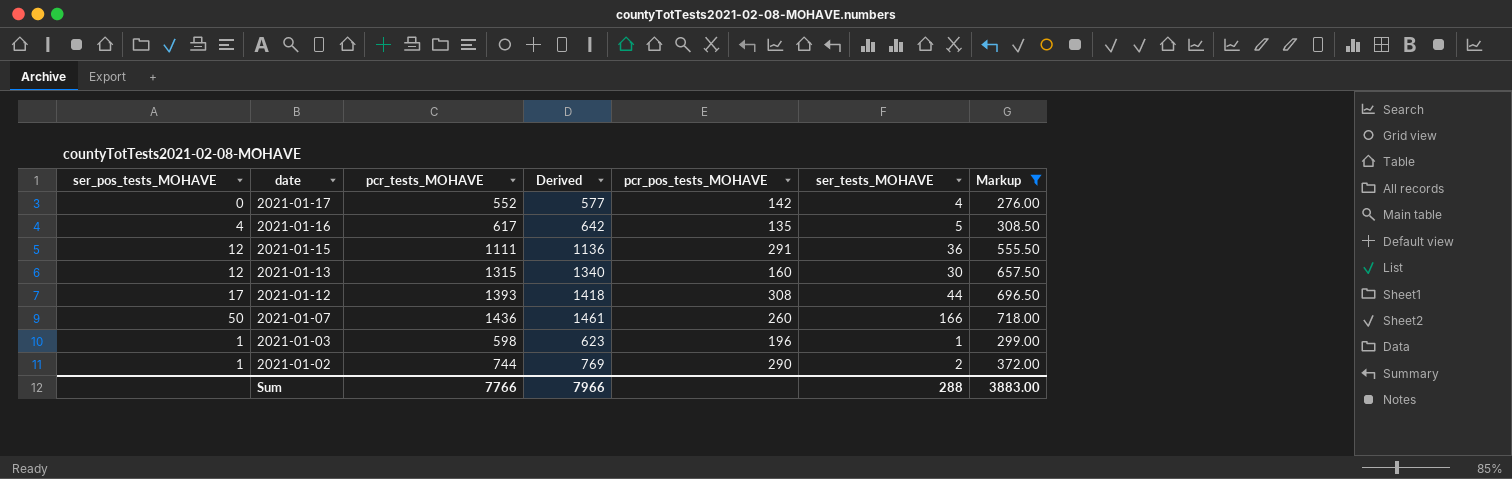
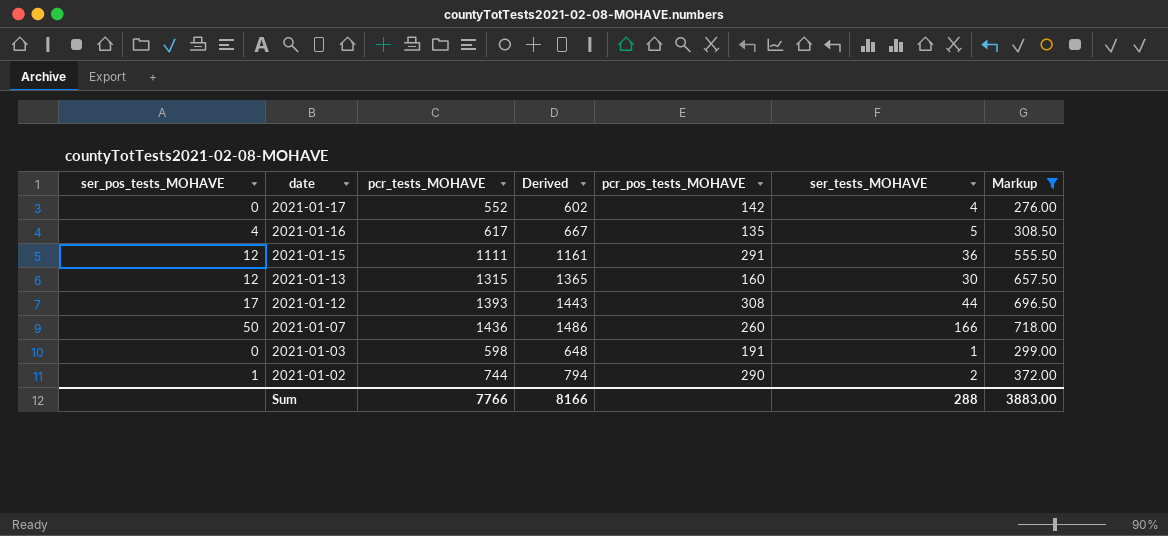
column Derived | formula: [pcr_tests_MOHAVE] + 25 -> [pcr_tests_MOHAVE] + 50
2021-01-03 | ser_pos_tests_MOHAVE: 1 -> 0
2021-01-03 | pcr_pos_tests_MOHAVE: 196 -> 191
Sum | Derived: 7966 -> 8166

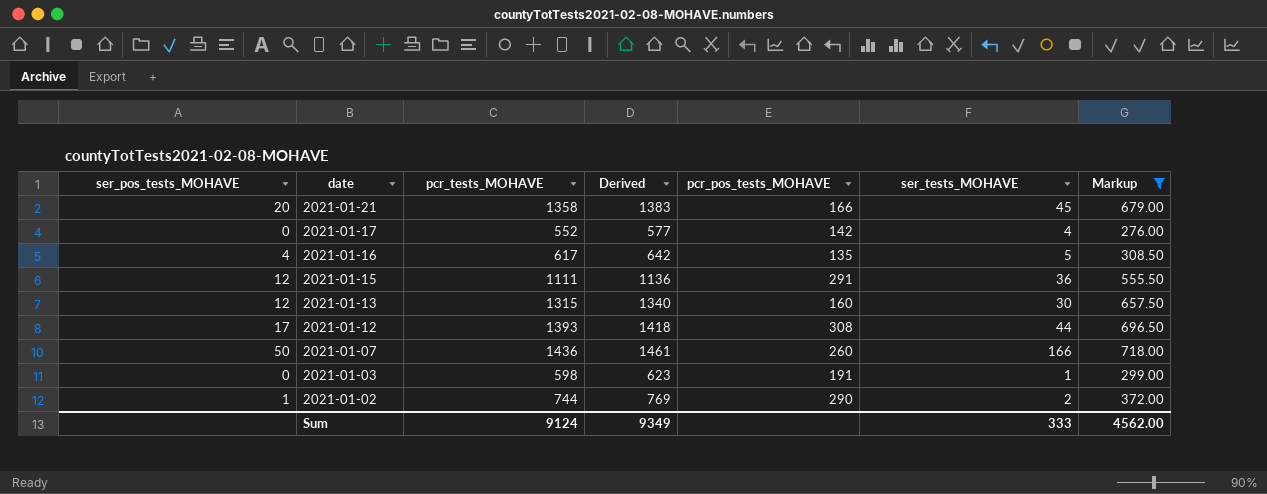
column Derived | formula: [pcr_tests_MOHAVE] + 50 -> [pcr_tests_MOHAVE] + 25
row 2021-01-21: none -> 20 | 1358 | 1383 | 166 | 45 | 679.00
Sum | pcr_tests_MOHAVE: 7766 -> 9124
Sum | Derived: 8166 -> 9349
Sum | ser_tests_MOHAVE: 288 -> 333
Sum | Markup: 3883.00 -> 4562.00

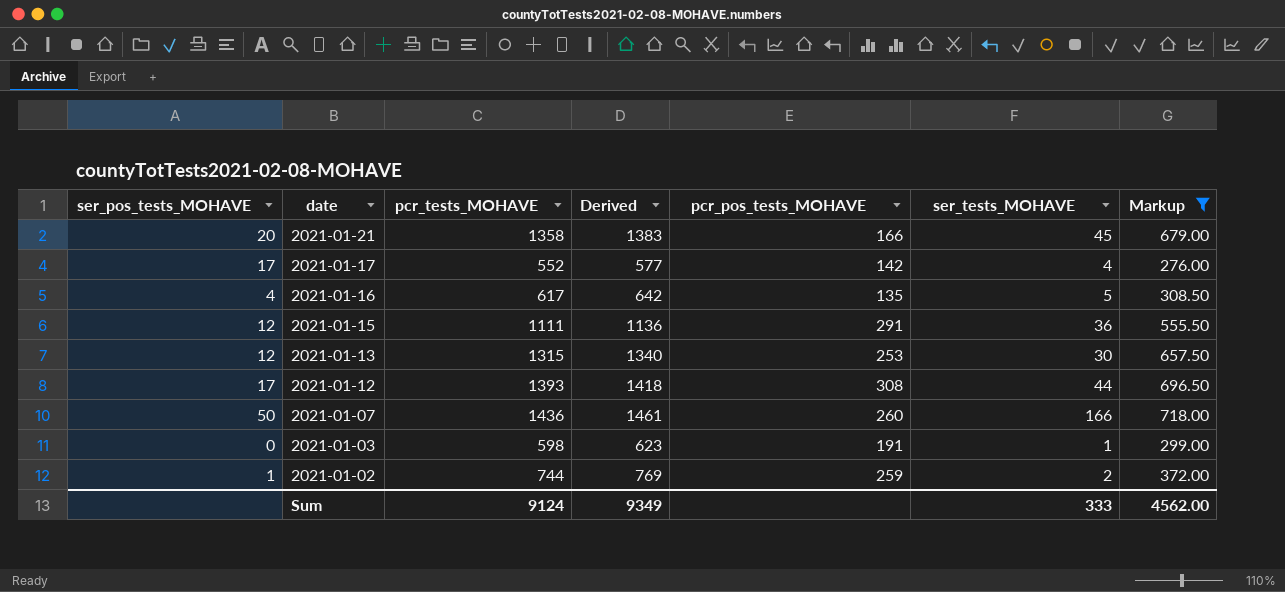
2021-01-17 | ser_pos_tests_MOHAVE: 0 -> 17
2021-01-13 | pcr_pos_tests_MOHAVE: 160 -> 253
2021-01-02 | pcr_pos_tests_MOHAVE: 290 -> 259

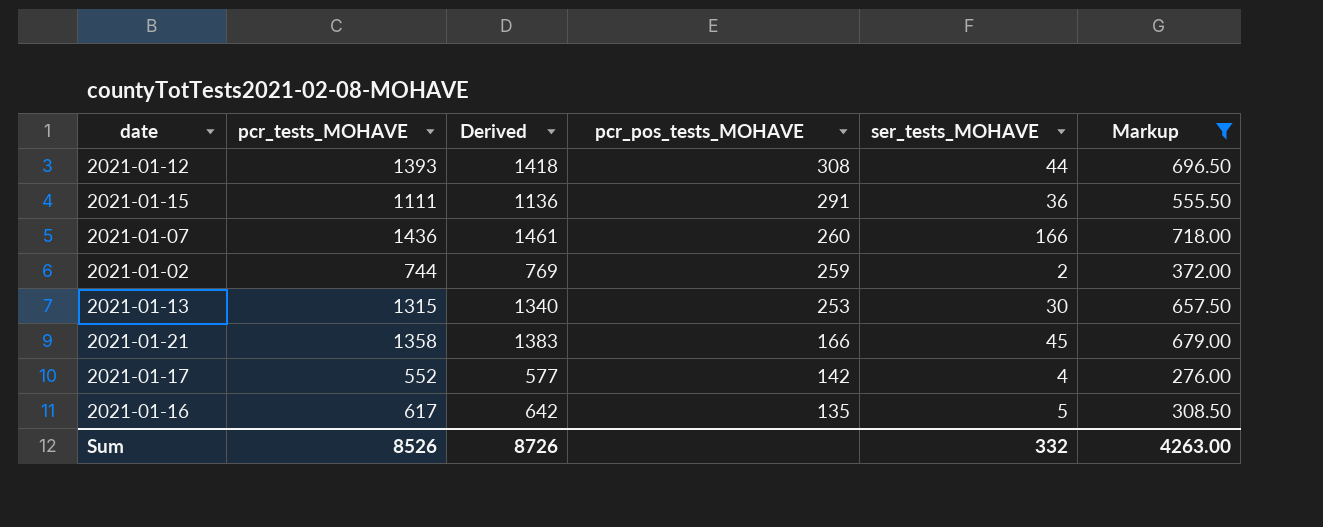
row order: date descending -> pcr_pos_tests_MOHAVE descending
column ser_pos_tests_MOHAVE | position: 1 -> none
row 2021-01-03: 0 | 598 | 623 | 191 | 1 | 299.00 -> none
Sum | pcr_tests_MOHAVE: 9124 -> 8526
Sum | Derived: 9349 -> 8726
Sum | ser_tests_MOHAVE: 333 -> 332
Sum | Markup: 4562.00 -> 4263.00

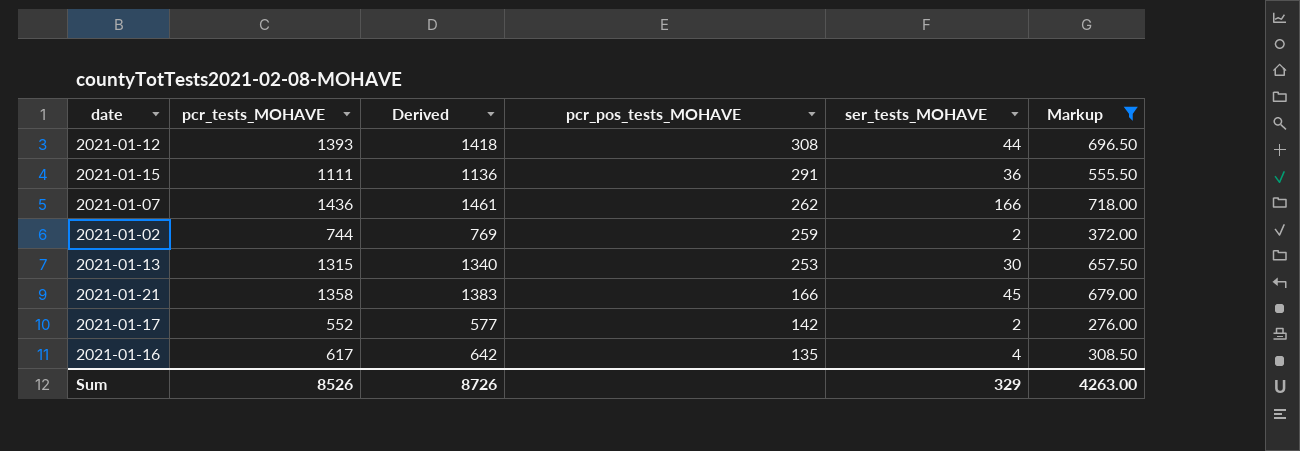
2021-01-07 | pcr_pos_tests_MOHAVE: 260 -> 262
2021-01-17 | ser_tests_MOHAVE: 4 -> 2
2021-01-16 | ser_tests_MOHAVE: 5 -> 4
Sum | ser_tests_MOHAVE: 332 -> 329

